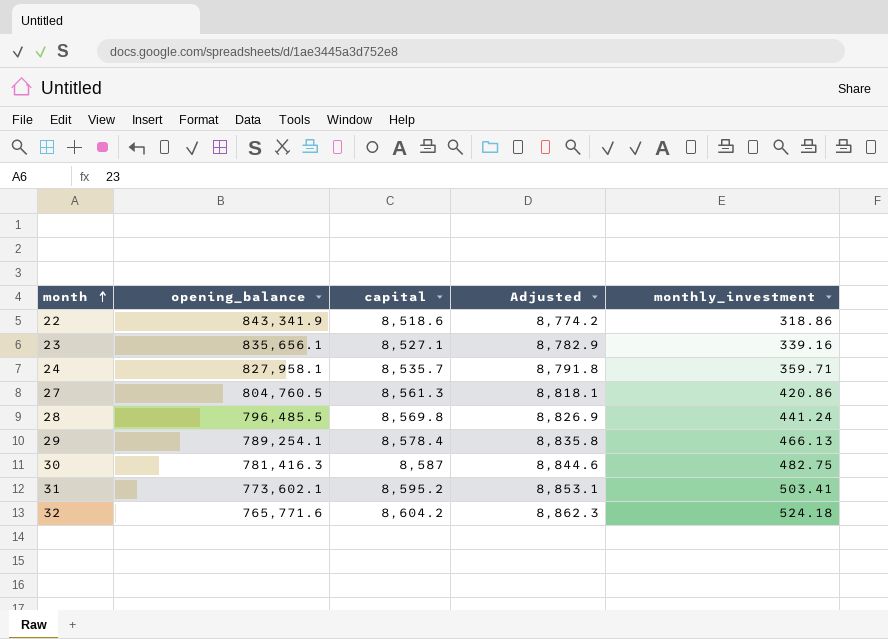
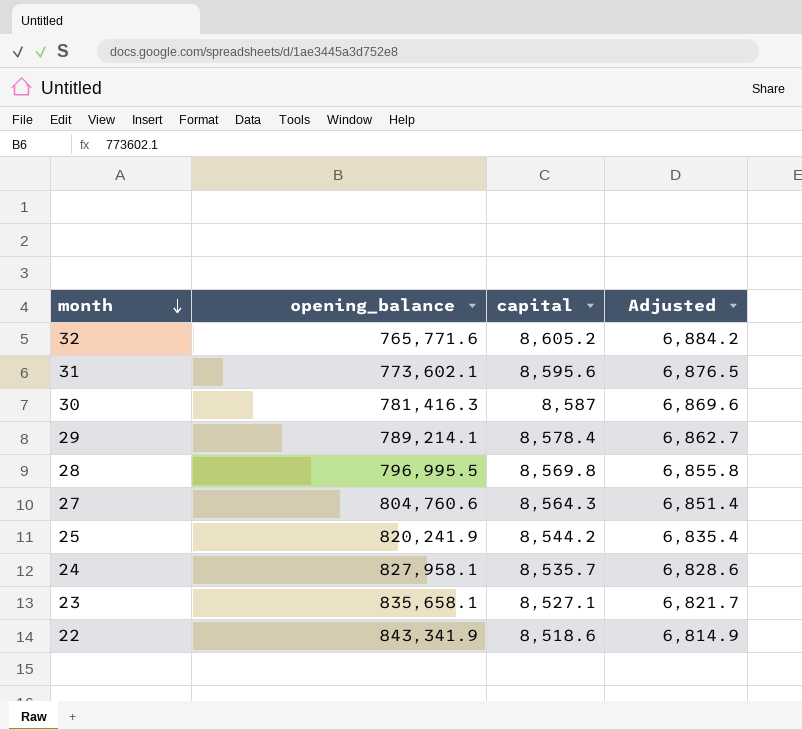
row order: month ascending -> month descending
column monthly_investment | position: 5 -> none
column Adjusted | formula: [capital] * 1.03 -> [capital] * 0.8
32 | capital: 8,604.2 -> 8,605.2
31 | capital: 8,595.2 -> 8,595.6
29 | opening_balance: 789,254.1 -> 789,214.1
28 | opening_balance: 796,485.5 -> 796,995.5
27 | opening_balance: 804,760.5 -> 804,760.6
27 | capital: 8,561.3 -> 8,564.3
row 25: none -> 820,241.9 | 8,544.2 | 6,835.4
23 | opening_balance: 835,656.1 -> 835,658.1

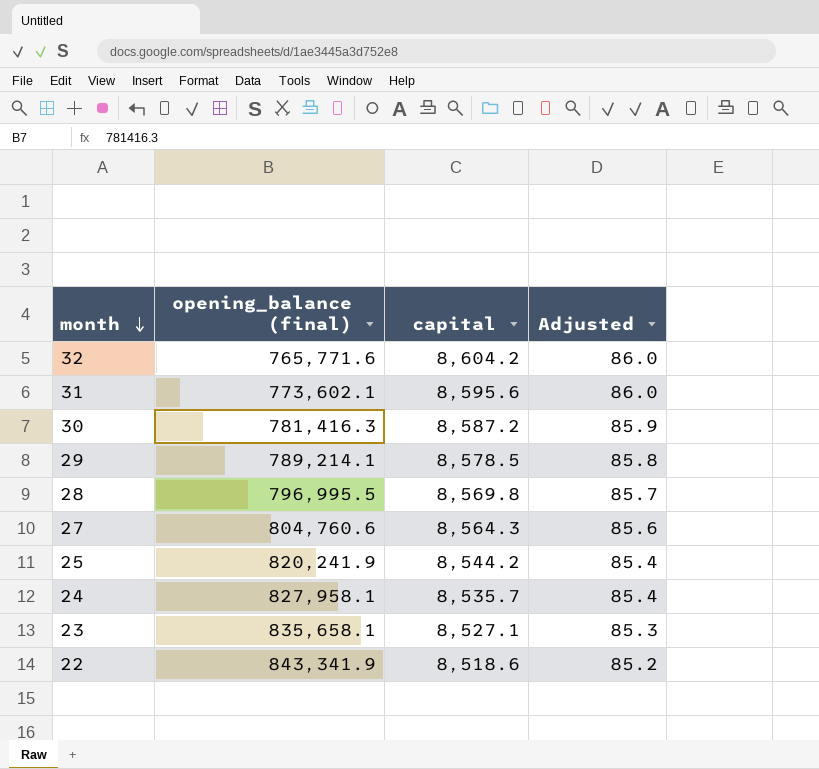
column name: opening_balance -> opening_balance (final)
column Adjusted | formula: [capital] * 0.8 -> [capital] * 0.01
32 | capital: 8,605.2 -> 8,604.2
30 | capital: 8,587 -> 8,587.2
29 | capital: 8,578.4 -> 8,578.5

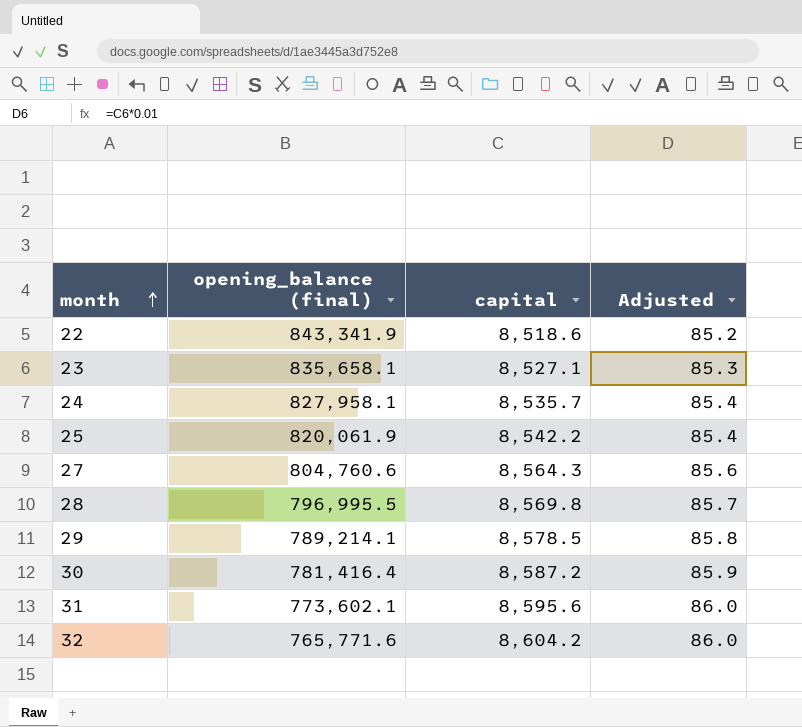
row order: month descending -> month ascending
25 | opening_balance (final): 820,241.9 -> 820,061.9
25 | capital: 8,544.2 -> 8,542.2
30 | opening_balance (final): 781,416.3 -> 781,416.4

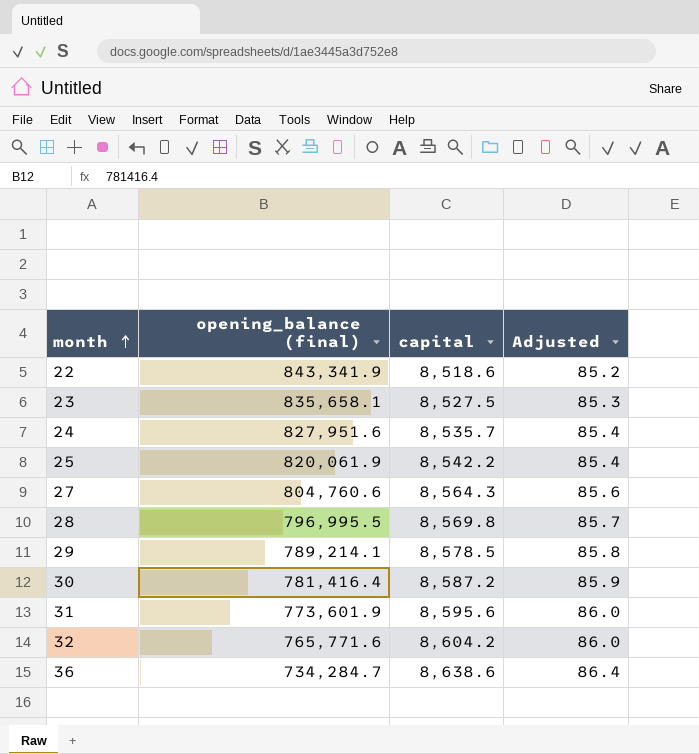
23 | capital: 8,527.1 -> 8,527.5
24 | opening_balance (final): 827,958.1 -> 827,951.6
31 | opening_balance (final): 773,602.1 -> 773,601.9
row 36: none -> 734,284.7 | 8,638.6 | 86.4

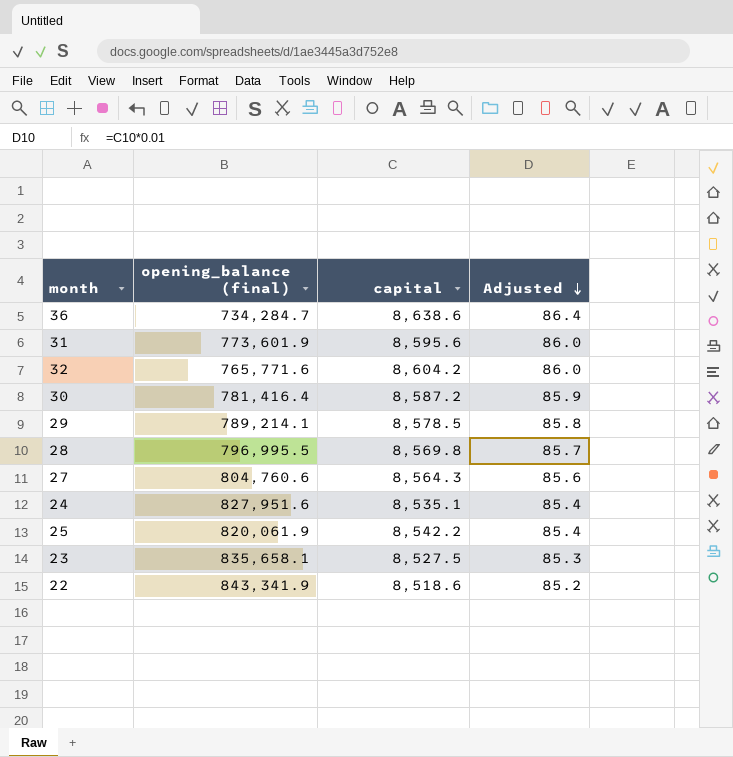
row order: month ascending -> Adjusted descending
24 | capital: 8,535.7 -> 8,535.1

